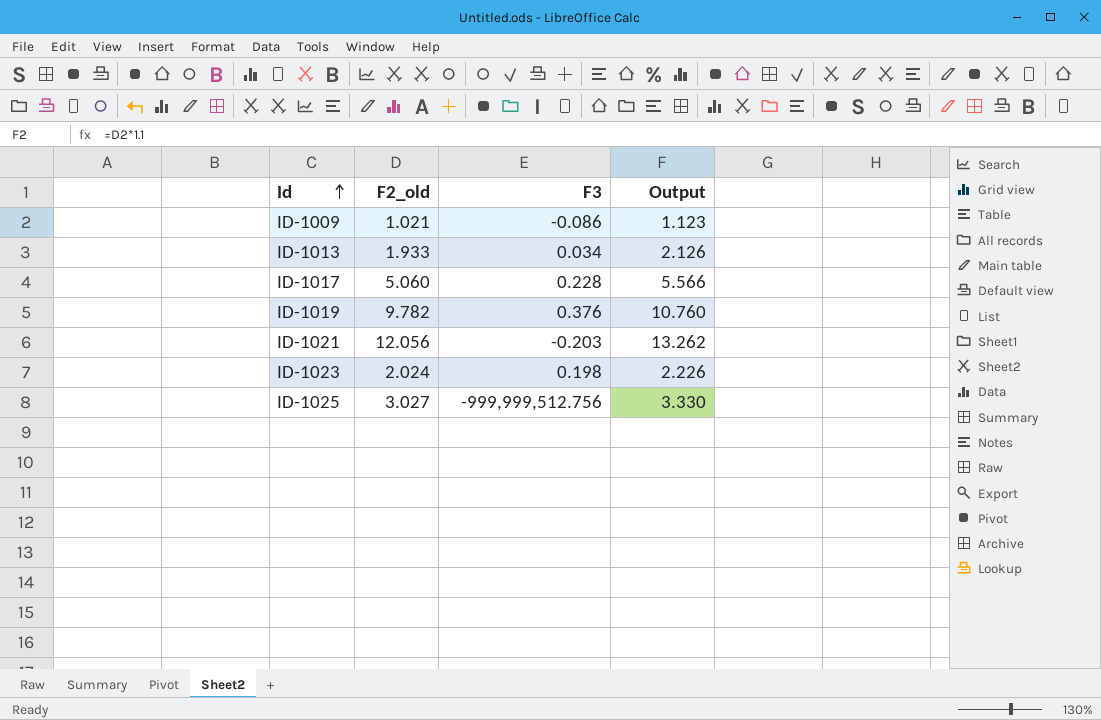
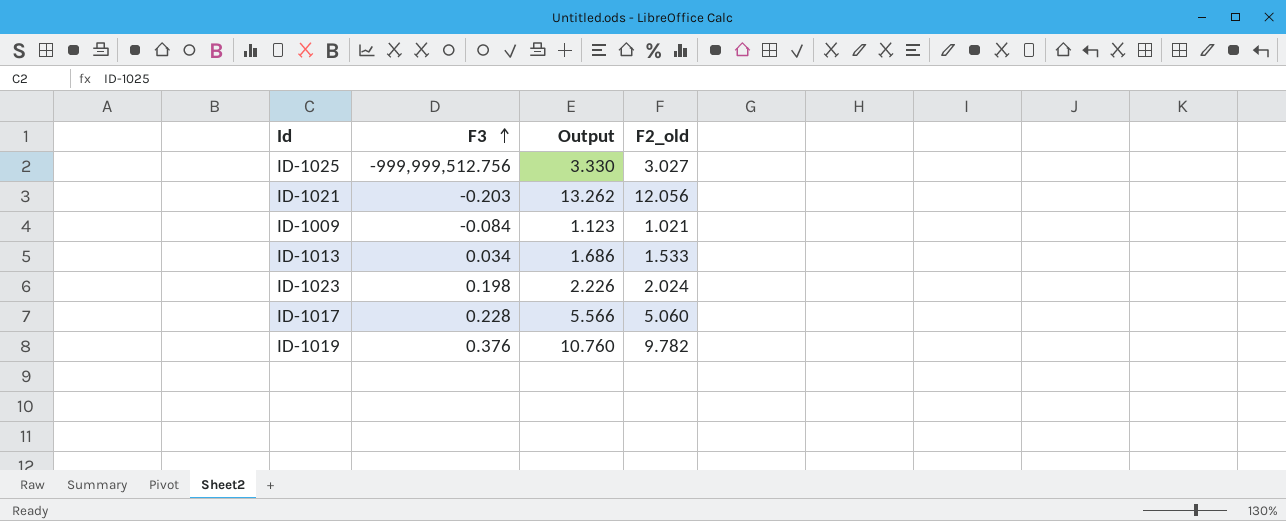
row order: Id ascending -> F3 ascending
column F2_old | position: 2 -> 4
ID-1009 | F3: -0.086 -> -0.084
ID-1013 | Output: 2.126 -> 1.686
ID-1013 | F2_old: 1.933 -> 1.533

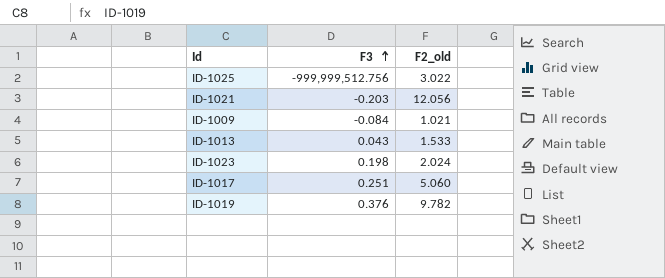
column Output | formula: [F2_old] * 1.1 -> none
ID-1025 | F2_old: 3.027 -> 3.022
ID-1013 | F3: 0.034 -> 0.043
ID-1017 | F3: 0.228 -> 0.251

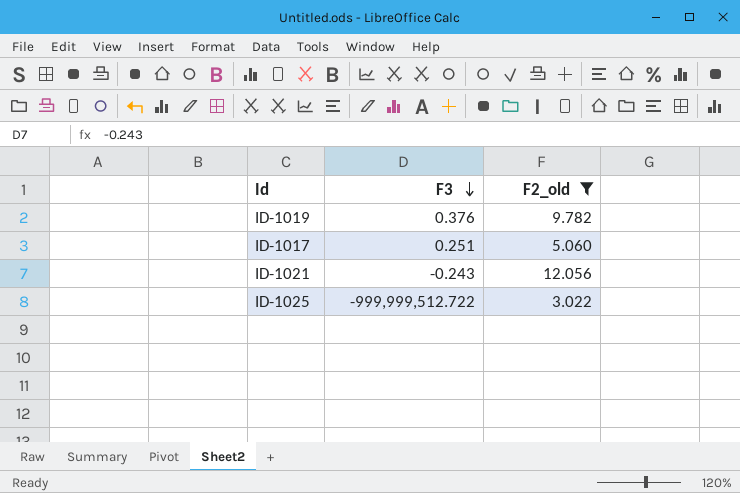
filter: none -> F2_old >= 3.022
row order: F3 ascending -> F3 descending
ID-1021 | F3: -0.203 -> -0.243
ID-1025 | F3: -999,999,512.756 -> -999,999,512.722

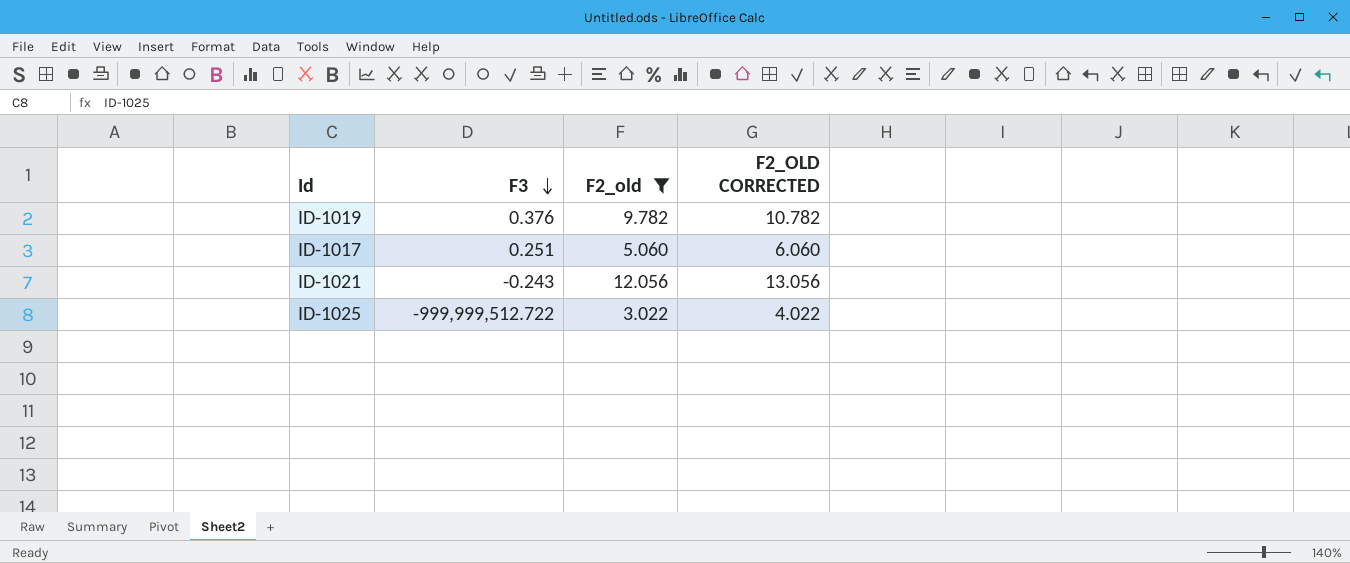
column F2_OLD CORRECTED | formula: none -> [F2_old] + 1

